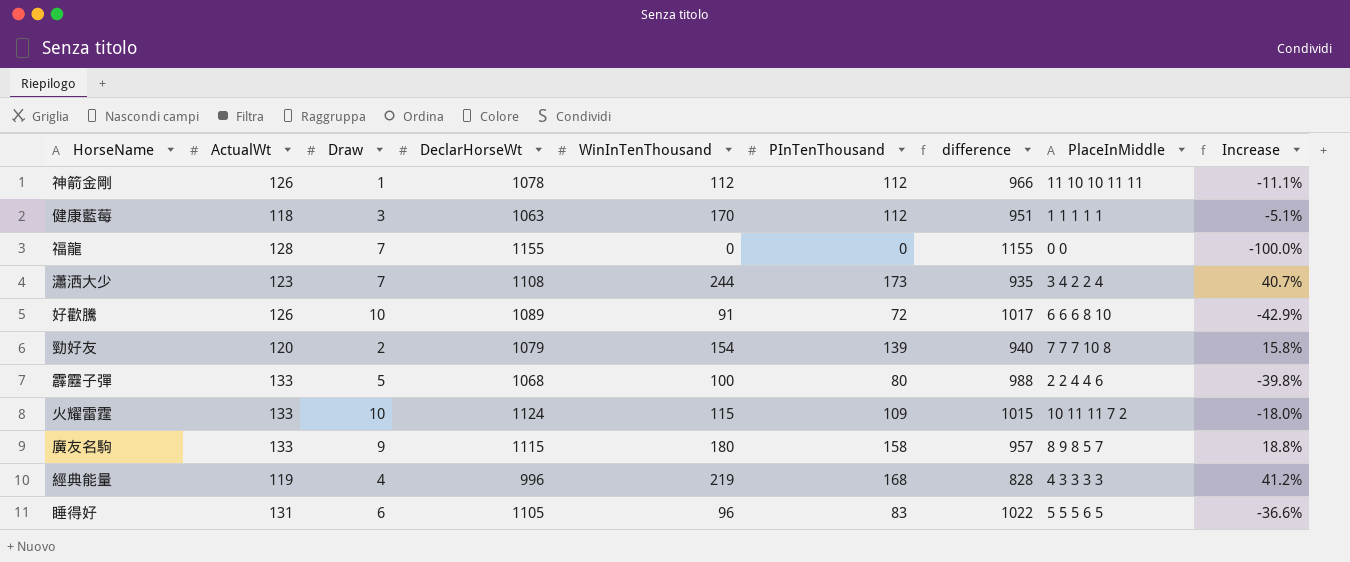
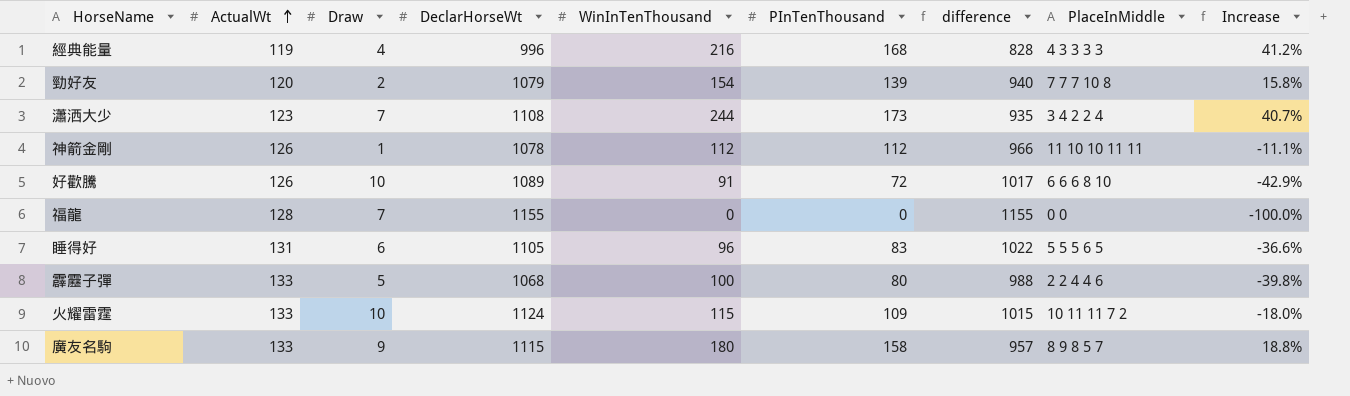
row order: none -> ActualWt ascending
row 健康藍莓: 118 | 3 | 1063 | 170 | 112 | 951 | 1 1 1 1 1 | -5.1% -> none
經典能量 | WinInTenThousand: 219 -> 216

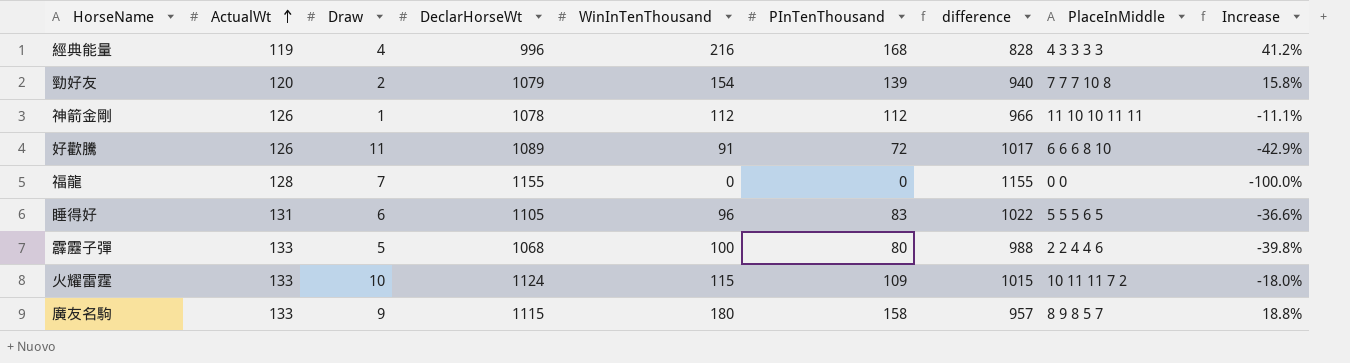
row 瀟洒大少: 123 | 7 | 1108 | 244 | 173 | 935 | 3 4 2 2 4 | 40.7% -> none
好歡騰 | Draw: 10 -> 11

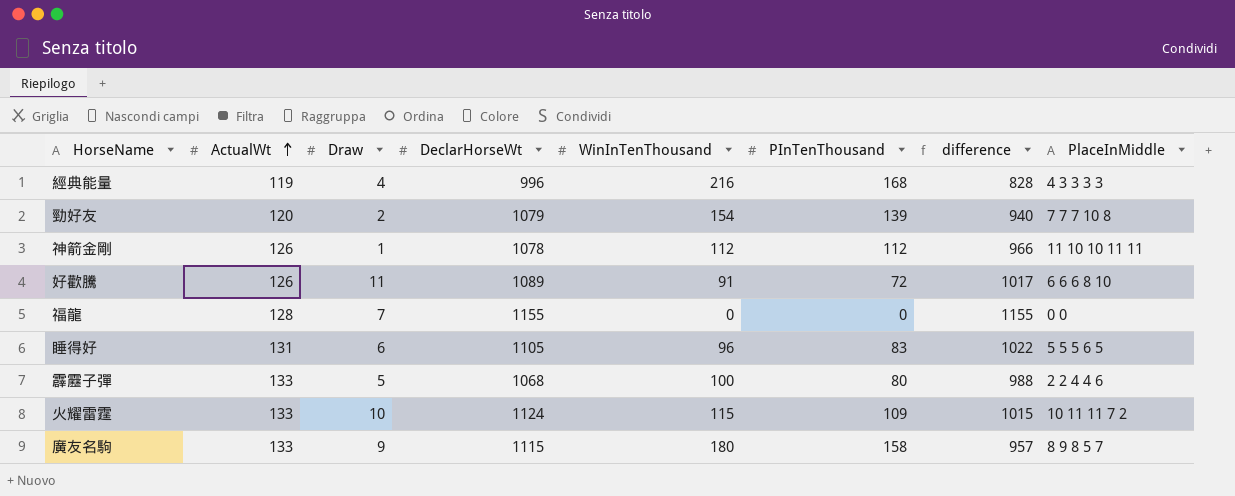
column Increase | formula: ([PInTenThousand] - [ActualWt]) / [ActualWt] -> none

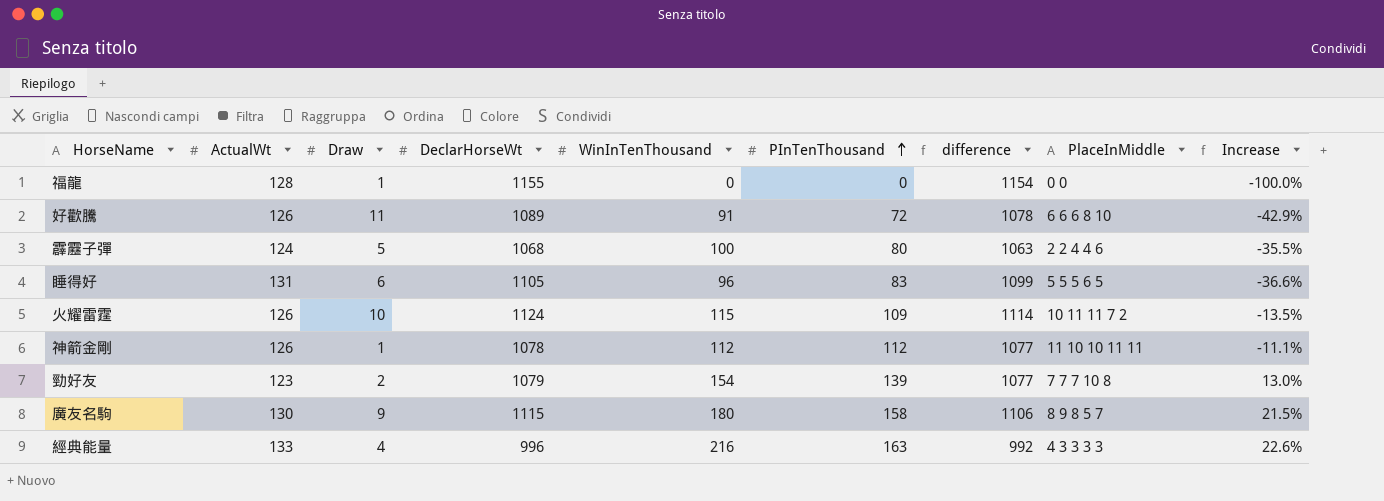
row order: ActualWt ascending -> PInTenThousand ascending
column difference | formula: [DeclarHorseWt] - [PInTenThousand] -> [DeclarHorseWt] - [Draw]
column Increase | formula: none -> ([PInTenThousand] - [ActualWt]) / [ActualWt]
福龍 | Draw: 7 -> 1
霹靂子彈 | ActualWt: 133 -> 124
火耀雷霆 | ActualWt: 133 -> 126
勁好友 | ActualWt: 120 -> 123
廣友名駒 | ActualWt: 133 -> 130
經典能量 | ActualWt: 119 -> 133
經典能量 | PInTenThousand: 168 -> 163

